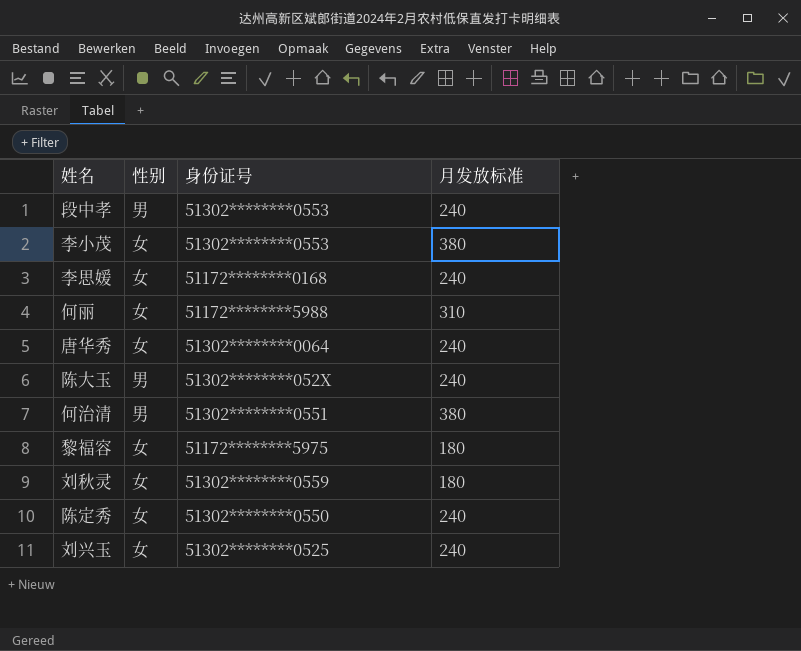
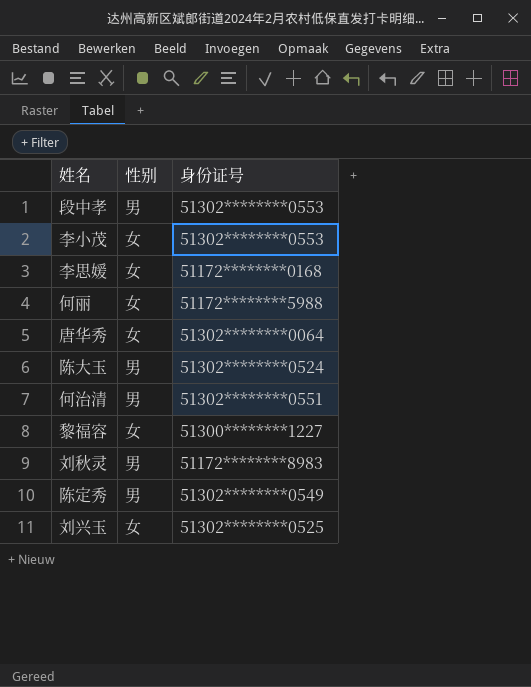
column 月发放标准 | position: 4 -> none
陈大玉 | 身份证号: 51302********052X -> 51302********0524
黎福容 | 身份证号: 51172********5975 -> 51300********1227
刘秋灵 | 性别: 女 -> 男
刘秋灵 | 身份证号: 51302********0559 -> 51172********8983
陈定秀 | 性别: 女 -> 男
陈定秀 | 身份证号: 51302********0550 -> 51302********0549

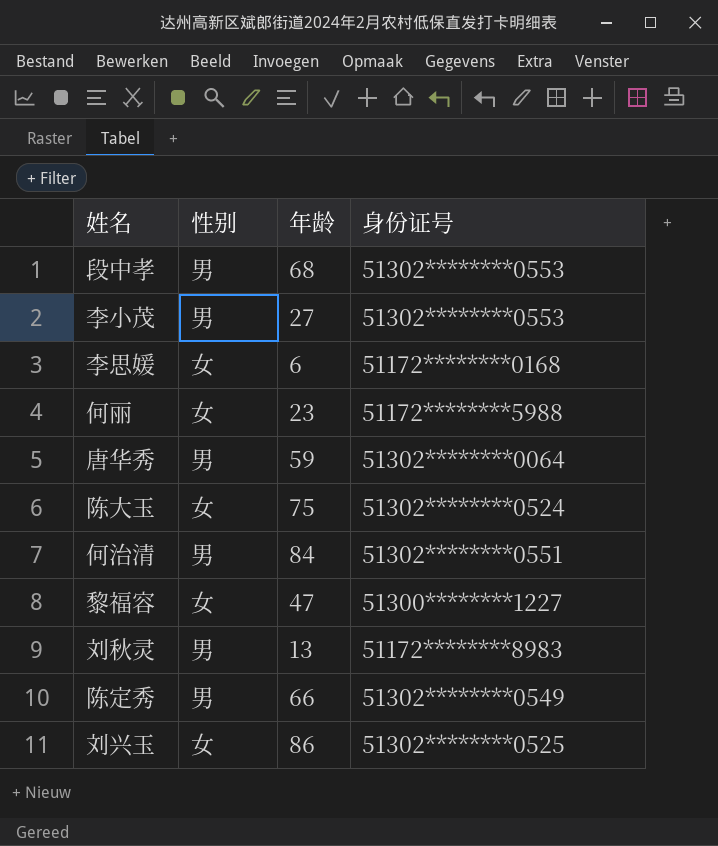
column 年龄 | position: none -> 3
李小茂 | 性别: 女 -> 男
唐华秀 | 性别: 女 -> 男
陈大玉 | 性别: 男 -> 女

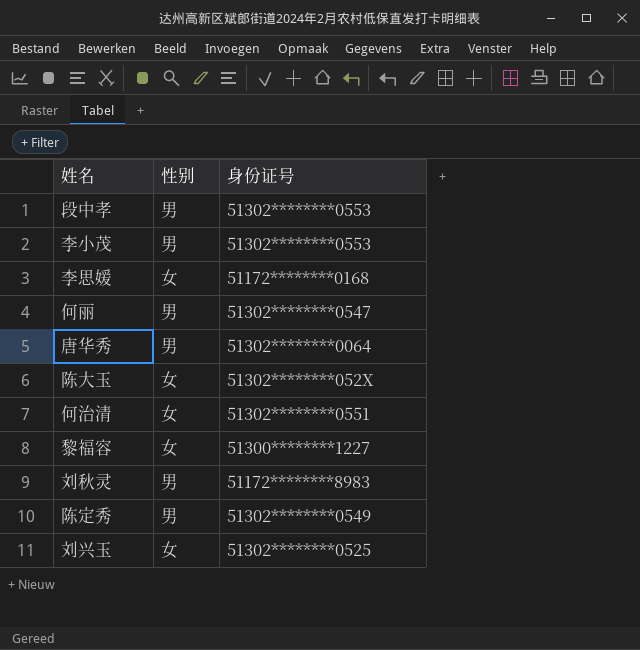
column 年龄 | position: 3 -> none
何丽 | 性别: 女 -> 男
何丽 | 身份证号: 51172********5988 -> 51302********0547
陈大玉 | 身份证号: 51302********0524 -> 51302********052X
何治清 | 性别: 男 -> 女

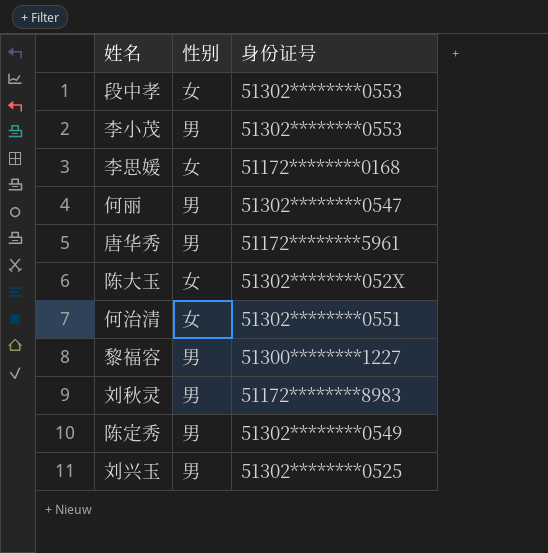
段中孝 | 性别: 男 -> 女
唐华秀 | 身份证号: 51302********0064 -> 51172********5961
黎福容 | 性别: 女 -> 男
刘兴玉 | 性别: 女 -> 男

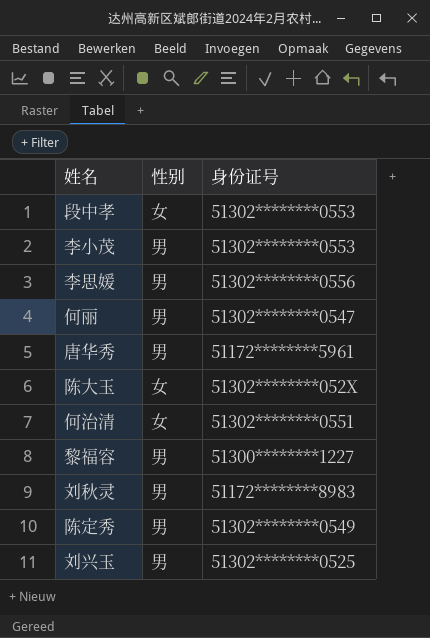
李思媛 | 性别: 女 -> 男
李思媛 | 身份证号: 51172********0168 -> 51302********0556

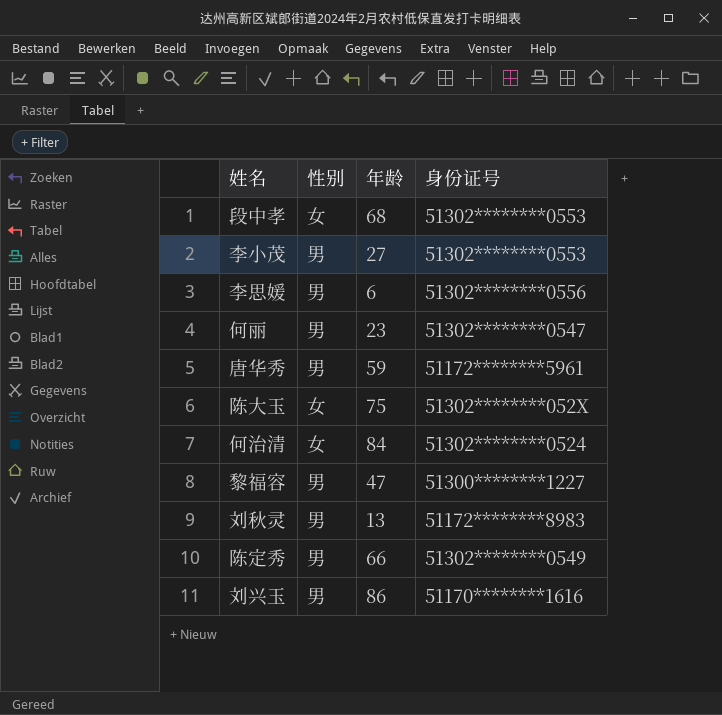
column 年龄 | position: none -> 3
何治清 | 身份证号: 51302********0551 -> 51302********0524
刘兴玉 | 身份证号: 51302********0525 -> 51170********1616

